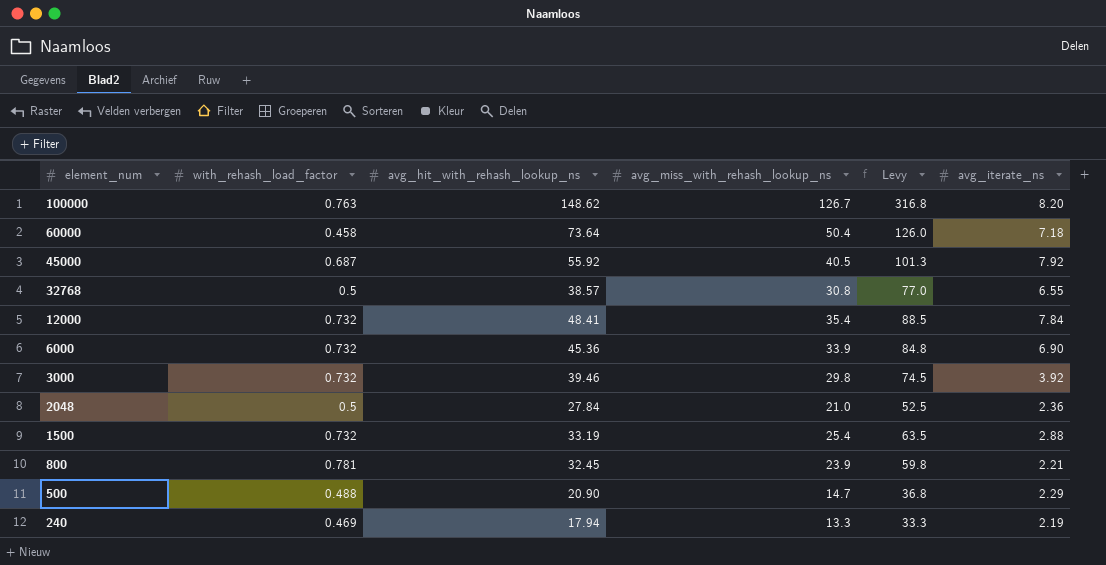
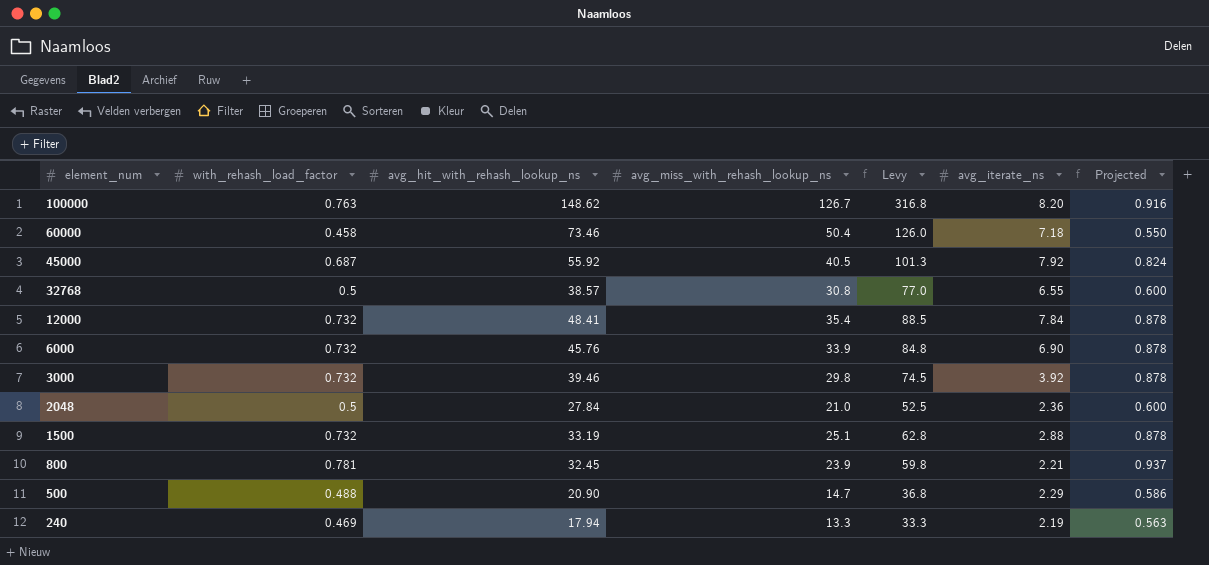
column Projected | formula: none -> [with_rehash_load_factor] * 1.2
60000 | avg_hit_with_rehash_lookup_ns: 73.64 -> 73.46
6000 | avg_hit_with_rehash_lookup_ns: 45.36 -> 45.76
1500 | avg_miss_with_rehash_lookup_ns: 25.4 -> 25.1
1500 | Levy: 63.5 -> 62.8

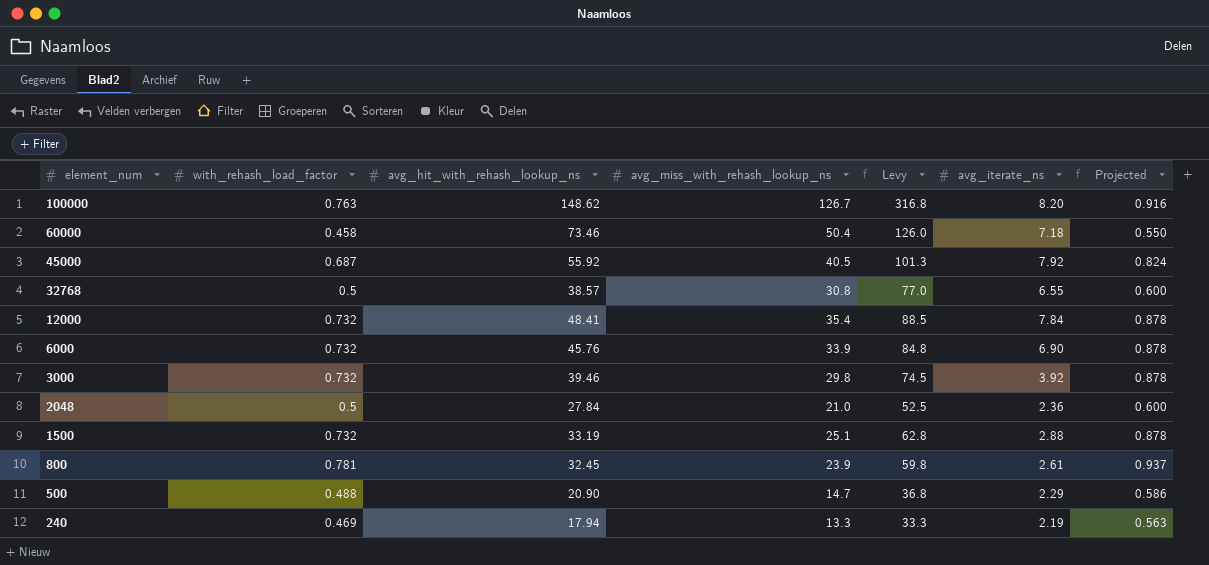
800 | avg_iterate_ns: 2.21 -> 2.61

